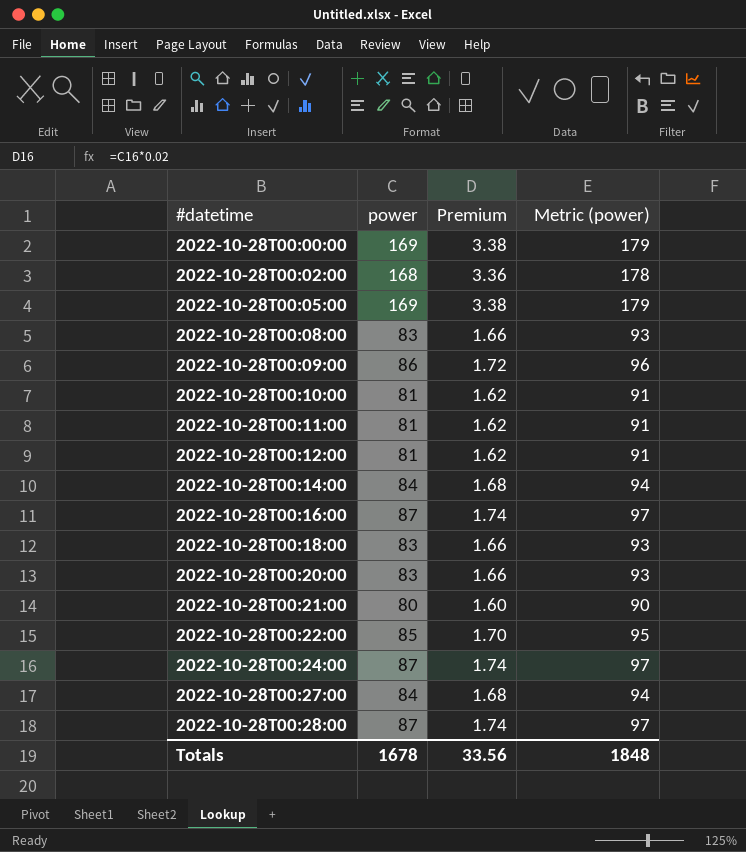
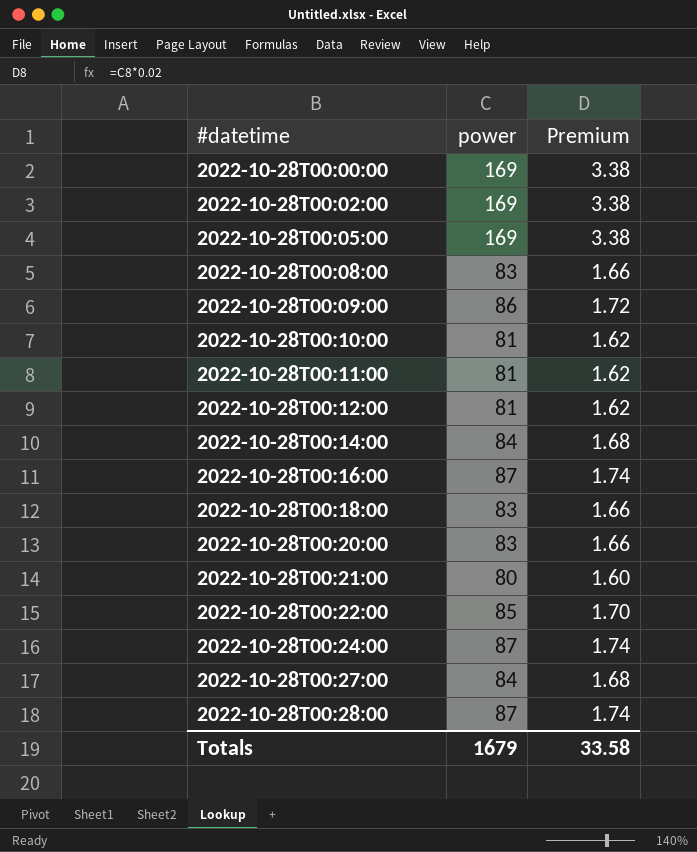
column Metric (power) | formula: [power] + 10 -> none
2022-10-28T00:02:00 | power: 168 -> 169
2022-10-28T00:02:00 | Premium: 3.36 -> 3.38
Totals | power: 1678 -> 1679
Totals | Premium: 33.56 -> 33.58

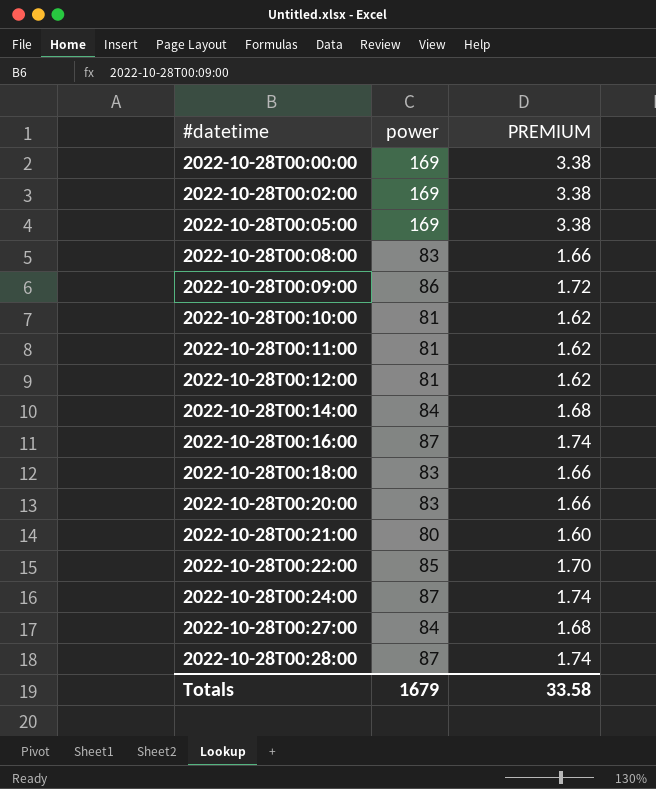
column name: Premium -> PREMIUM

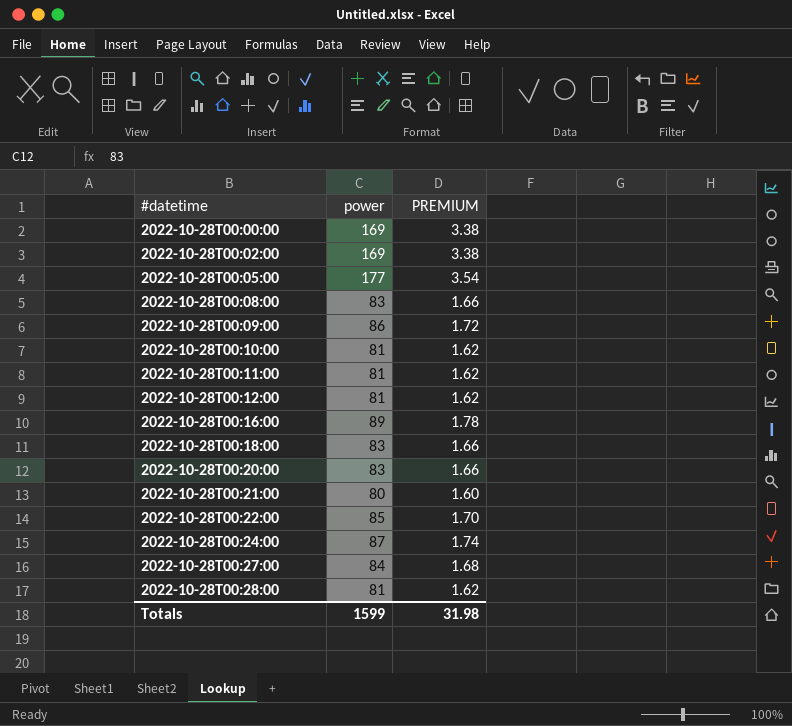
row 2022-10-28T00:14:00: 84 | 1.68 -> none
2022-10-28T00:05:00 | power: 169 -> 177
2022-10-28T00:05:00 | PREMIUM: 3.38 -> 3.54
2022-10-28T00:16:00 | power: 87 -> 89
2022-10-28T00:16:00 | PREMIUM: 1.74 -> 1.78
2022-10-28T00:28:00 | power: 87 -> 81
2022-10-28T00:28:00 | PREMIUM: 1.74 -> 1.62
Totals | power: 1679 -> 1599
Totals | PREMIUM: 33.58 -> 31.98

